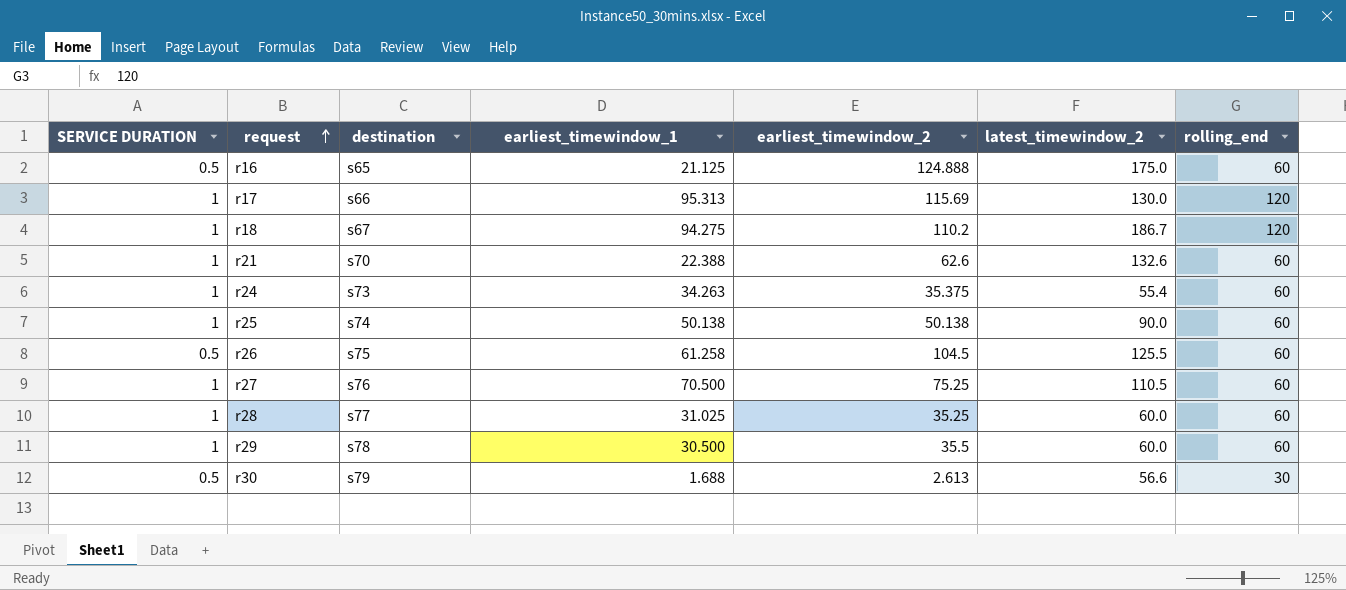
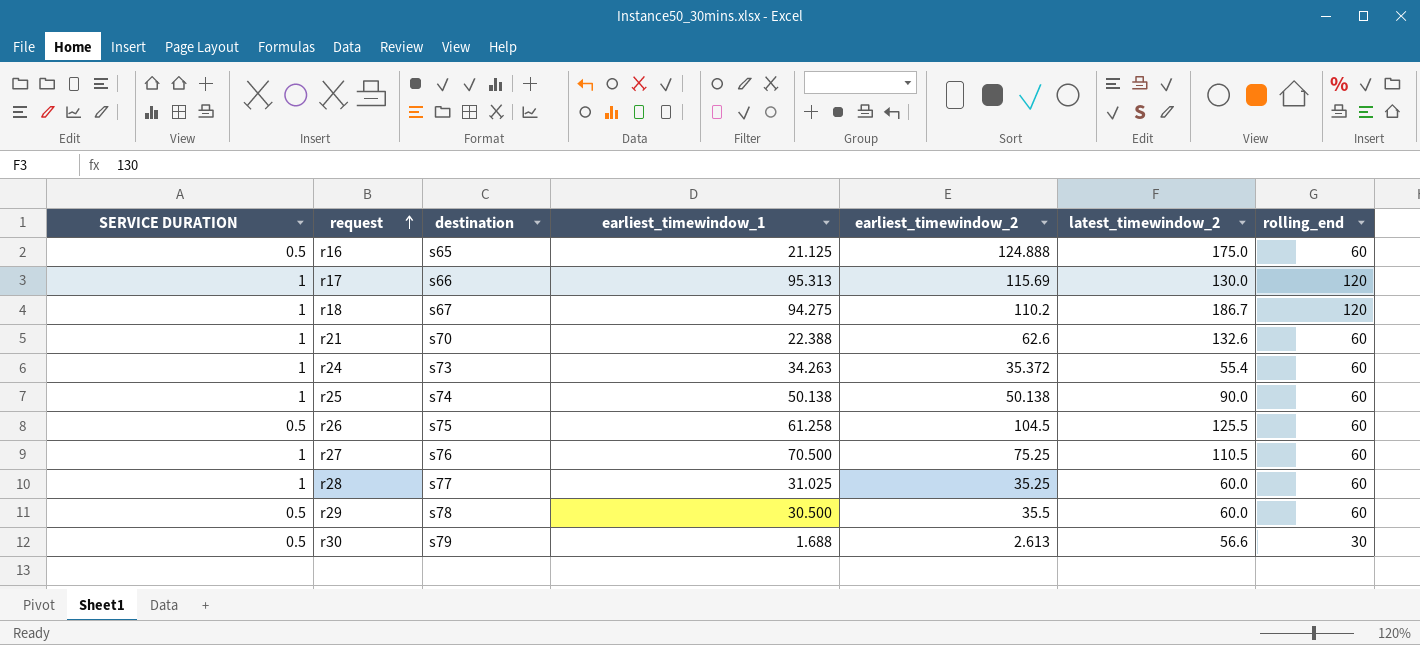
r24 | earliest_timewindow_2: 35.375 -> 35.372
r29 | SERVICE DURATION: 1 -> 0.5

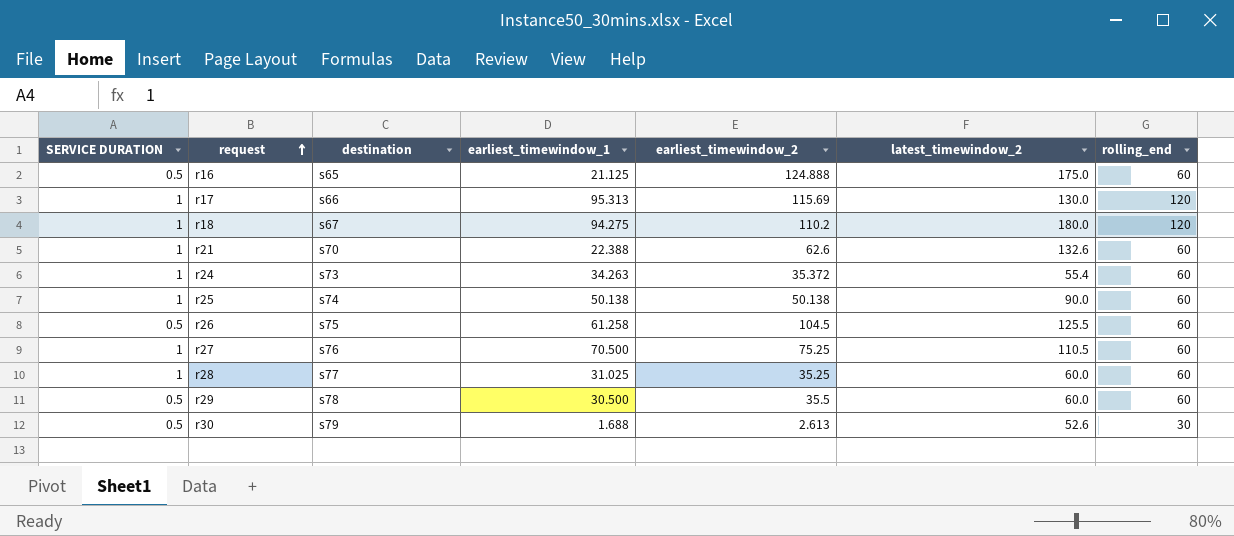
r18 | latest_timewindow_2: 186.7 -> 180.0
r30 | latest_timewindow_2: 56.6 -> 52.6

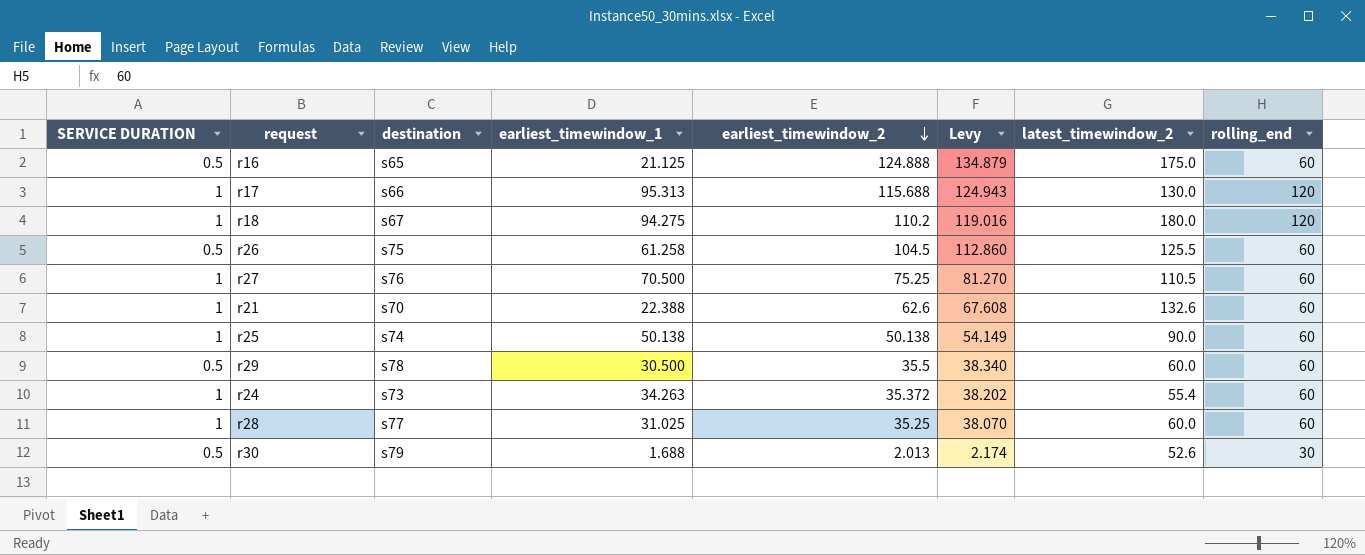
row order: request ascending -> earliest_timewindow_2 descending
column Levy | formula: none -> [earliest_timewindow_2] * 1.08
r17 | earliest_timewindow_2: 115.69 -> 115.688
r30 | earliest_timewindow_2: 2.613 -> 2.013

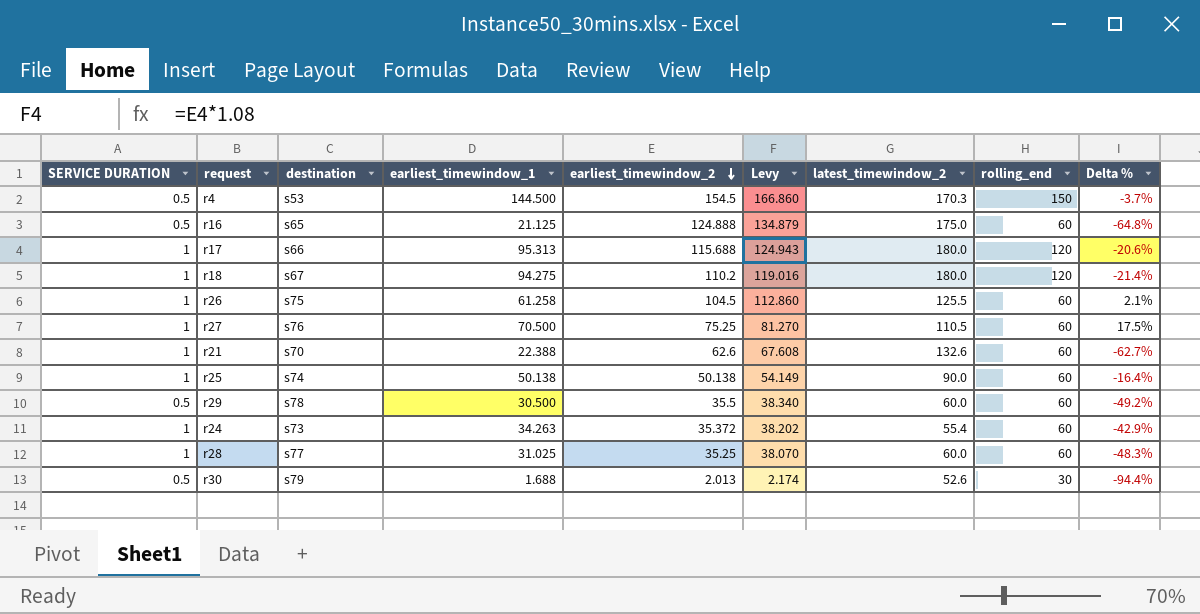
column Delta % | formula: none -> ([earliest_timewindow_1] - [rolling_end]) / [rolling_end]
row r4: none -> 0.5 | s53 | 144.500 | 154.5 | 166.860 | 170.3 | 150 | -3.7%
r17 | latest_timewindow_2: 130.0 -> 180.0
r26 | SERVICE DURATION: 0.5 -> 1

